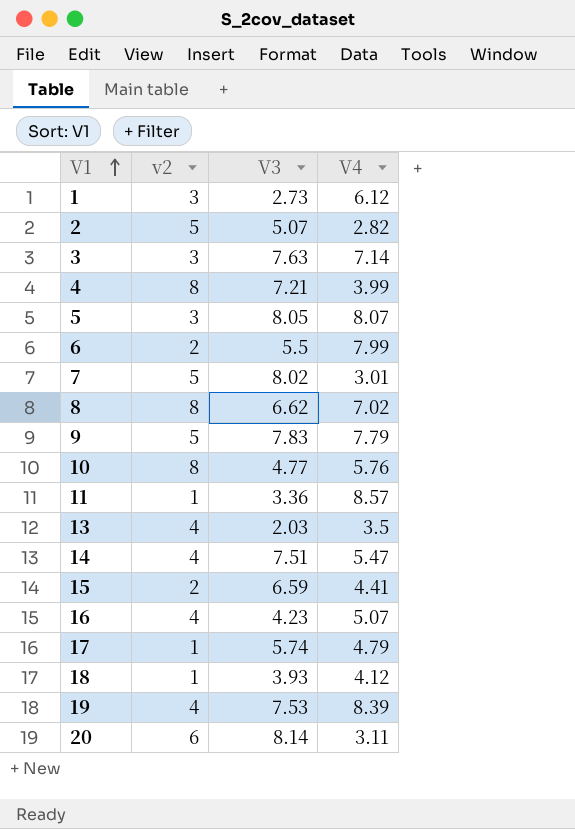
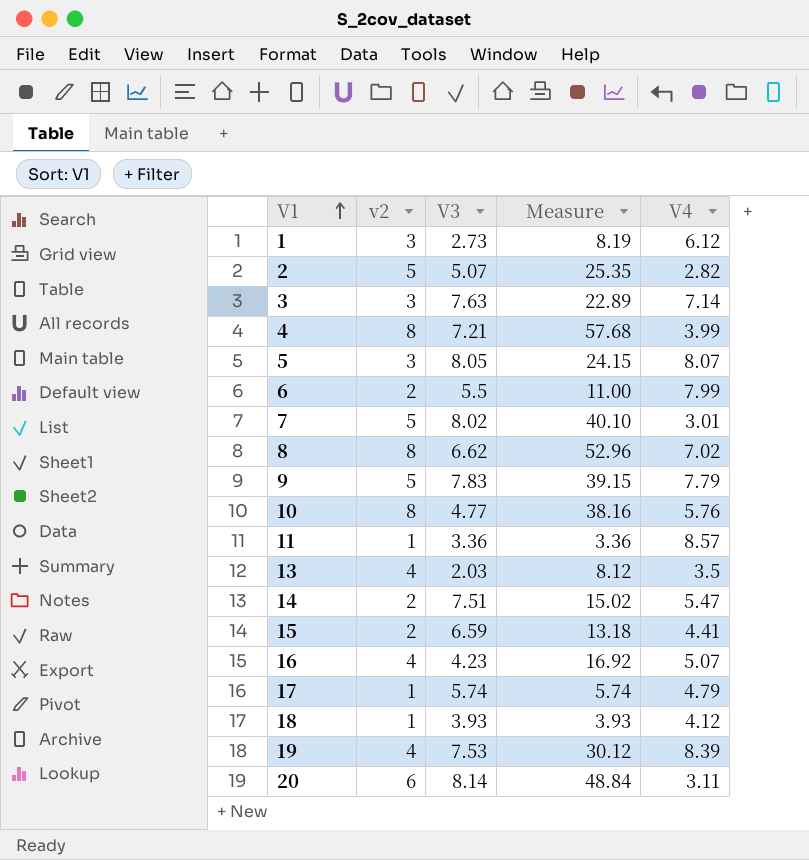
column Measure | formula: none -> [v2] * [V3]
14 | v2: 4 -> 2

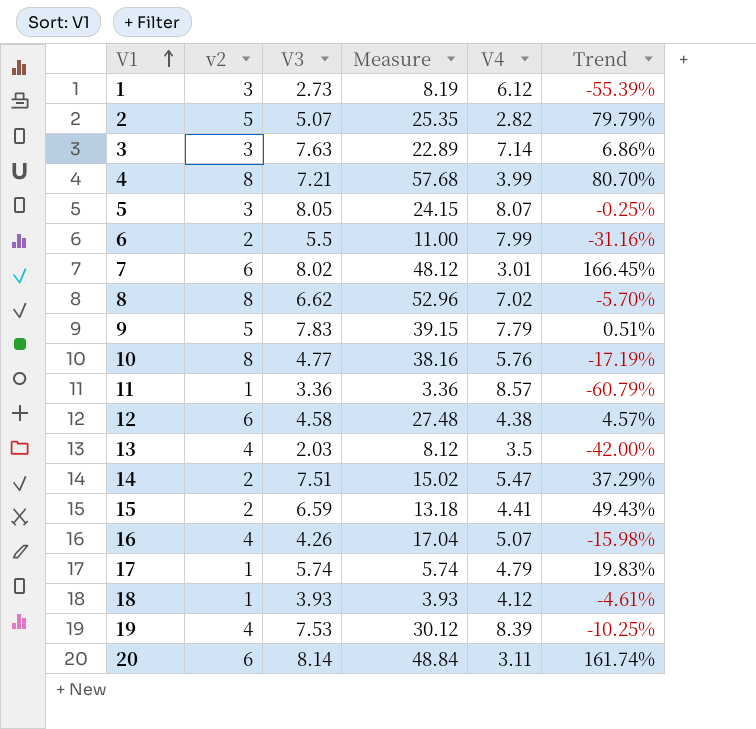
column Trend | formula: none -> ([V3] - [V4]) / [V4]
7 | v2: 5 -> 6
7 | Measure: 40.10 -> 48.12
row 12: none -> 6 | 4.58 | 27.48 | 4.38 | 4.57%
16 | V3: 4.23 -> 4.26
16 | Measure: 16.92 -> 17.04

